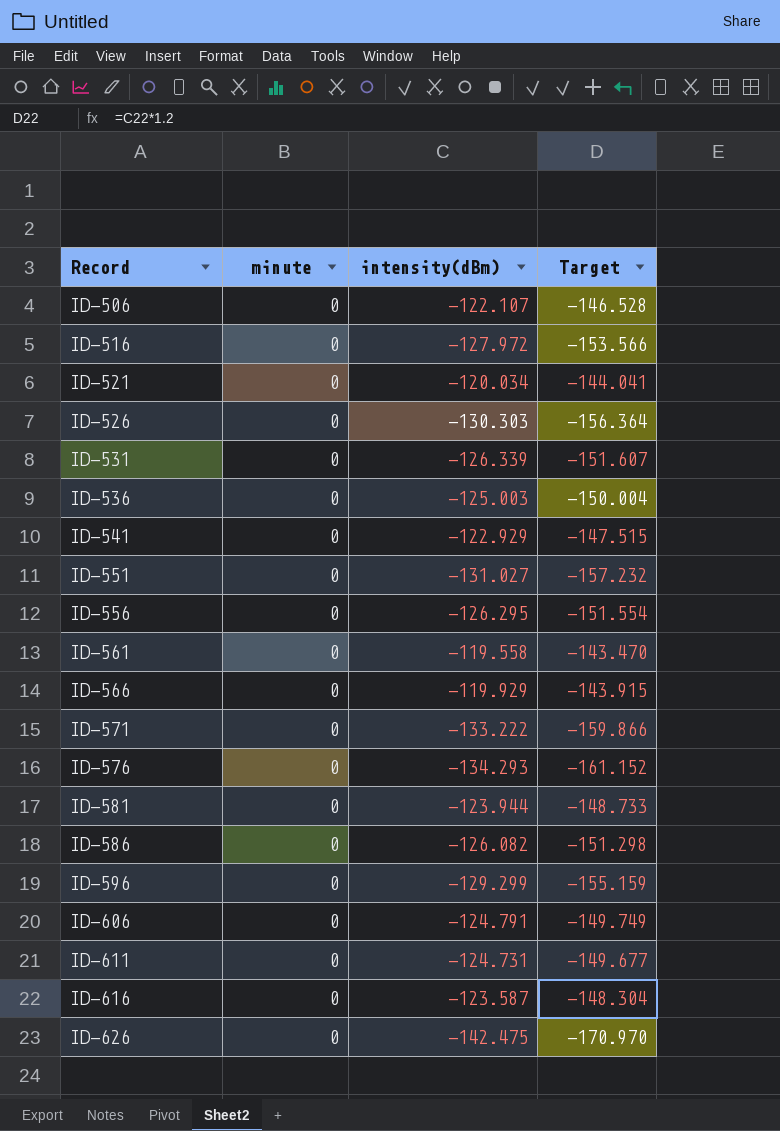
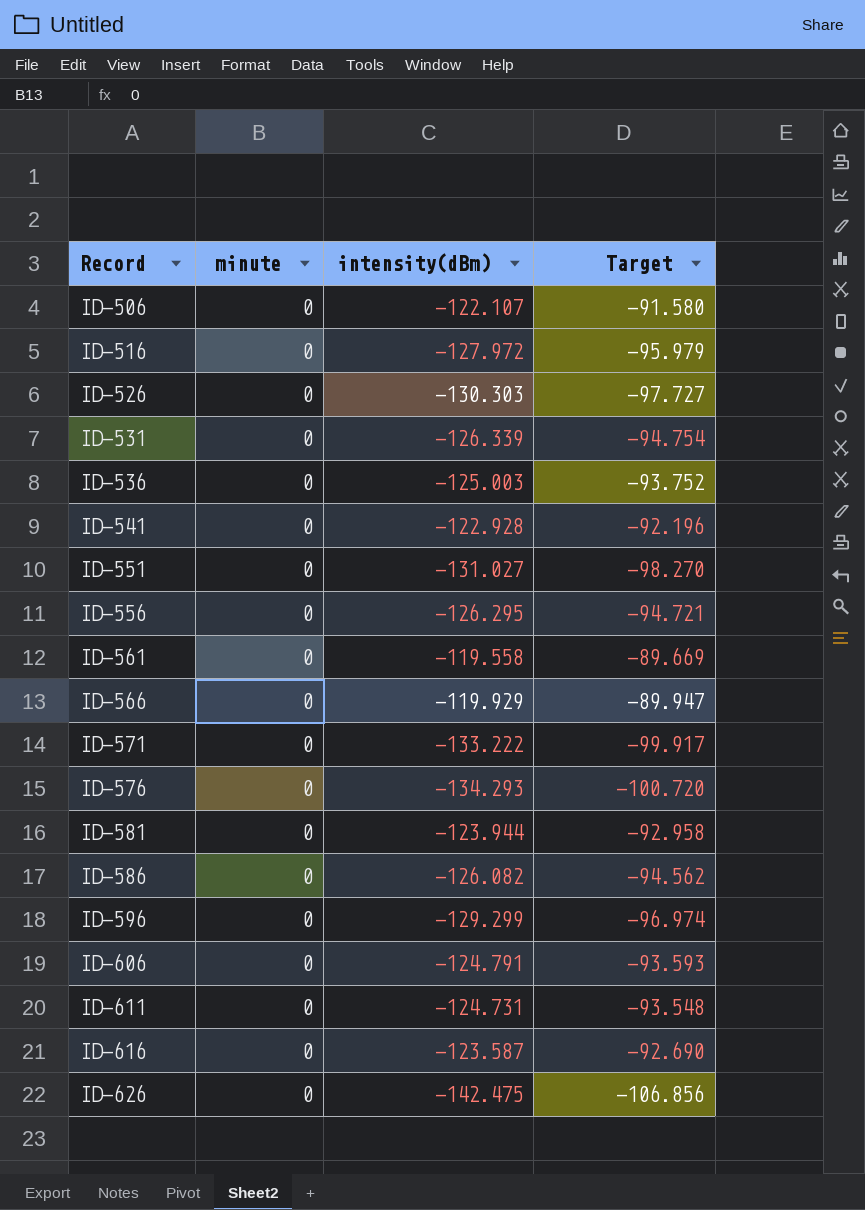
column Target | formula: [intensity(dBm)] * 1.2 -> [intensity(dBm)] * 0.75
row ID-521: 0 | -120.034 | -144.041 -> none
ID-541 | intensity(dBm): -122.929 -> -122.928

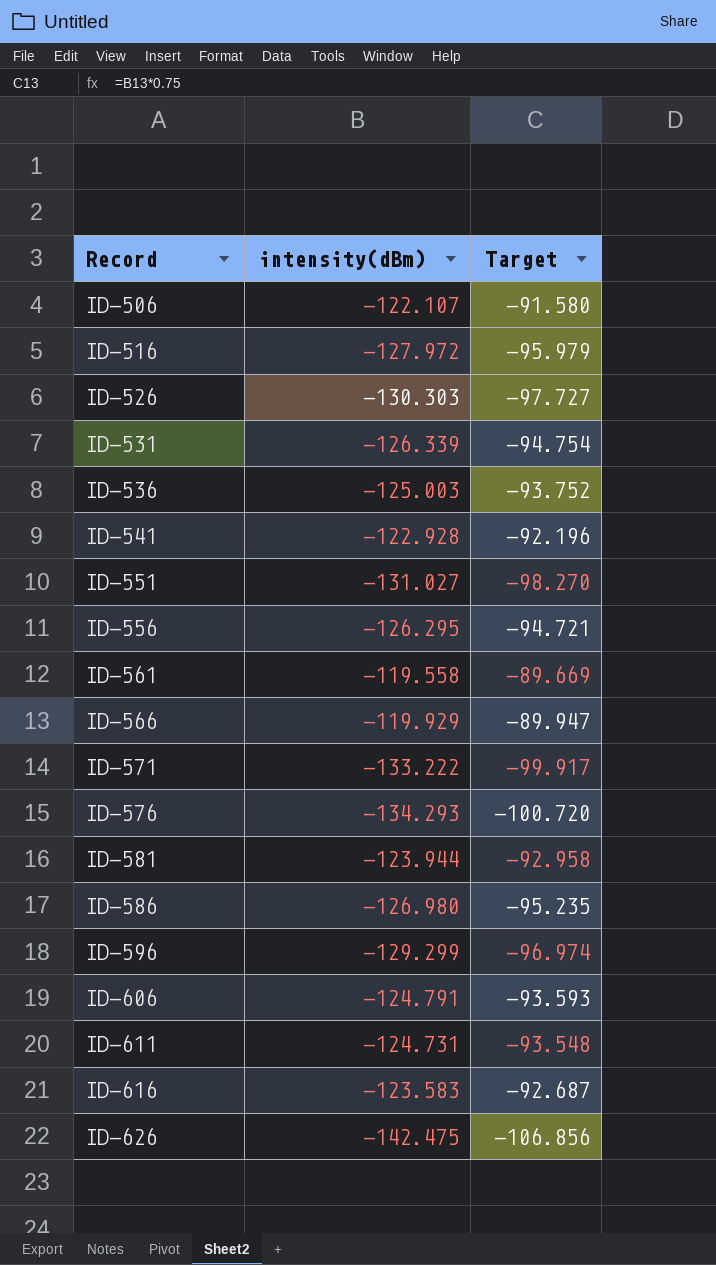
column minute | position: 2 -> none
ID-586 | intensity(dBm): -126.082 -> -126.980
ID-586 | Target: -94.562 -> -95.235
ID-616 | intensity(dBm): -123.587 -> -123.583
ID-616 | Target: -92.690 -> -92.687

